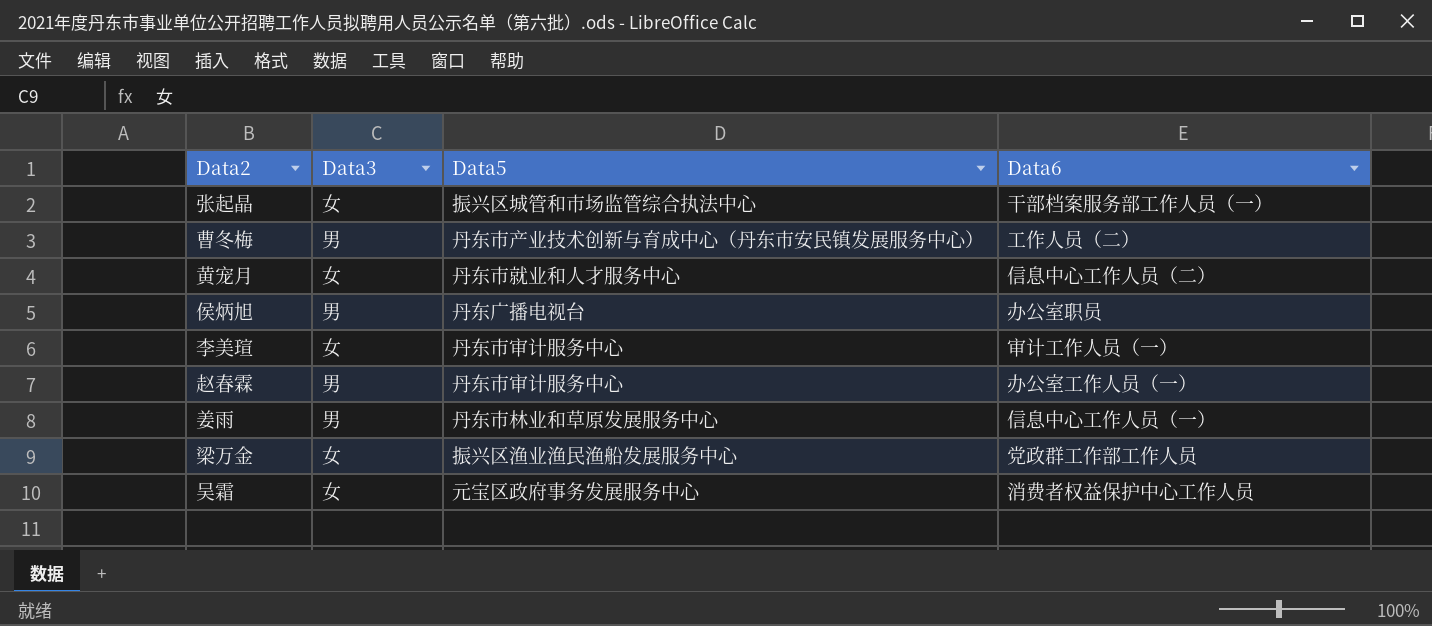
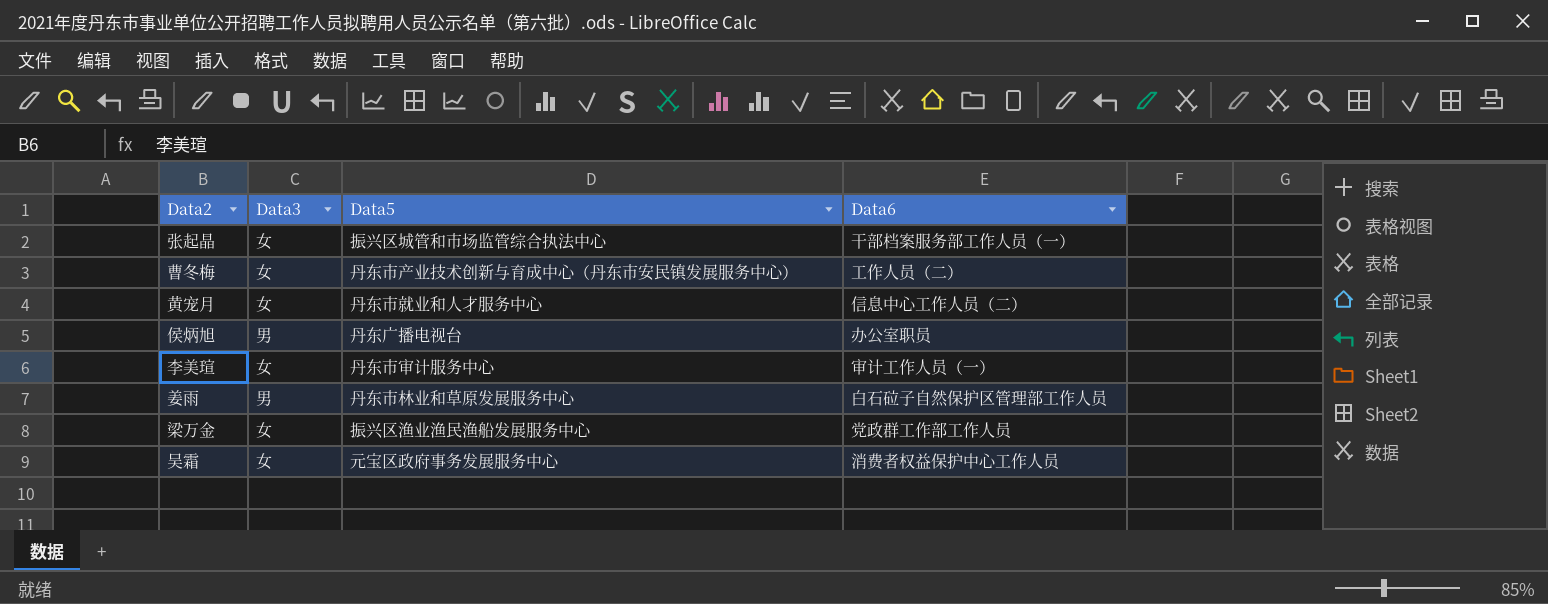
row 赵春霖: 男 | 丹东市审计服务中心 | 办公室工作人员（一） -> none
曹冬梅 | Data3: 男 -> 女
姜雨 | Data6: 信息中心工作人员（一） -> 白石砬子自然保护区管理部工作人员

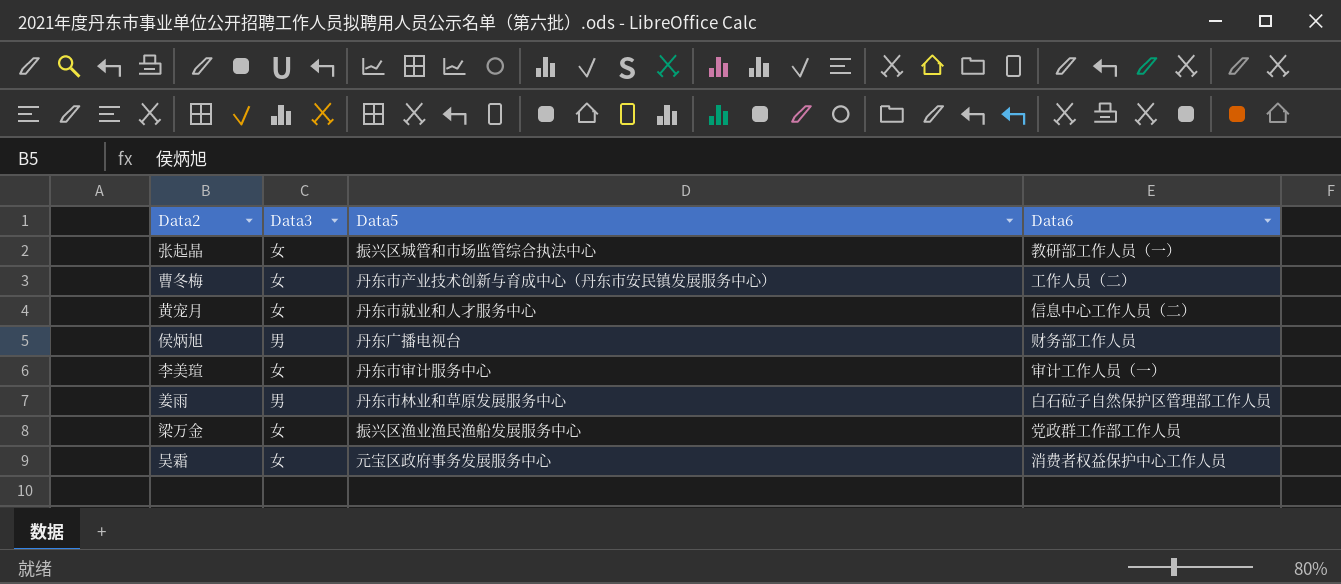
张起晶 | Data6: 干部档案服务部工作人员（一） -> 教研部工作人员（一）
侯炳旭 | Data6: 办公室职员 -> 财务部工作人员

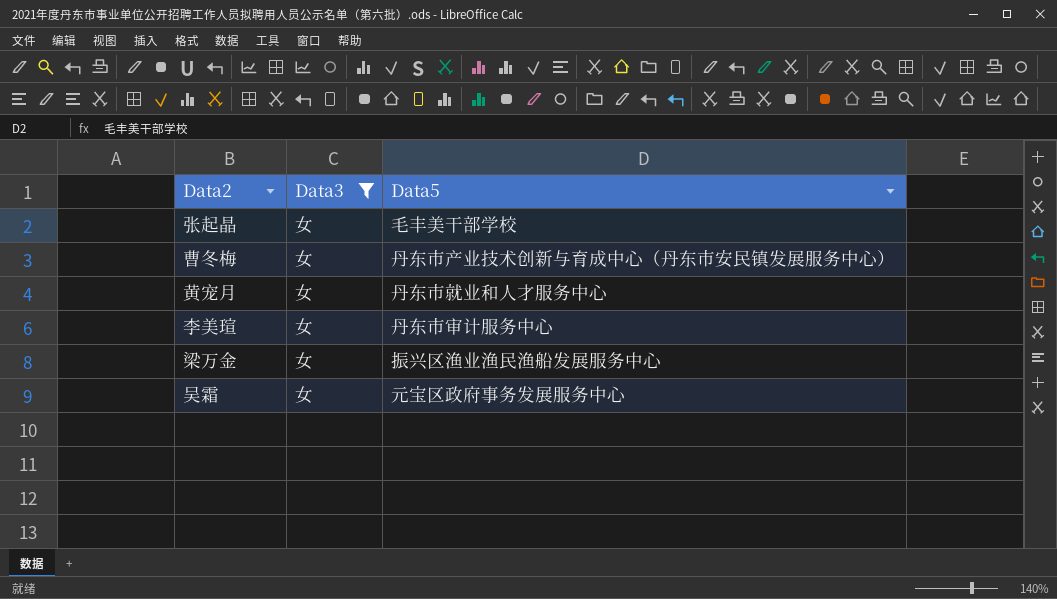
filter: none -> Data3 = 女
column Data6 | position: 4 -> none
张起晶 | Data5: 振兴区城管和市场监管综合执法中心 -> 毛丰美干部学校

